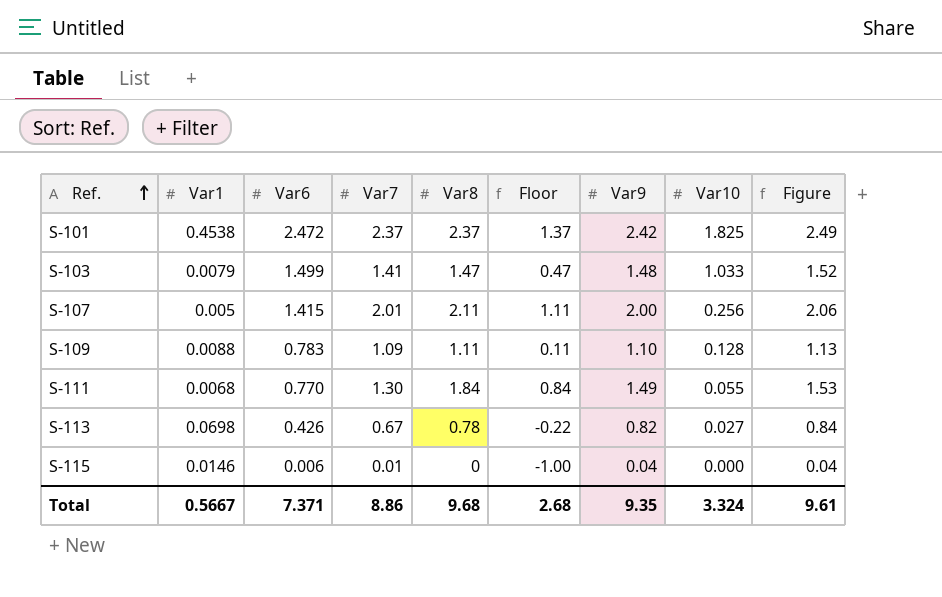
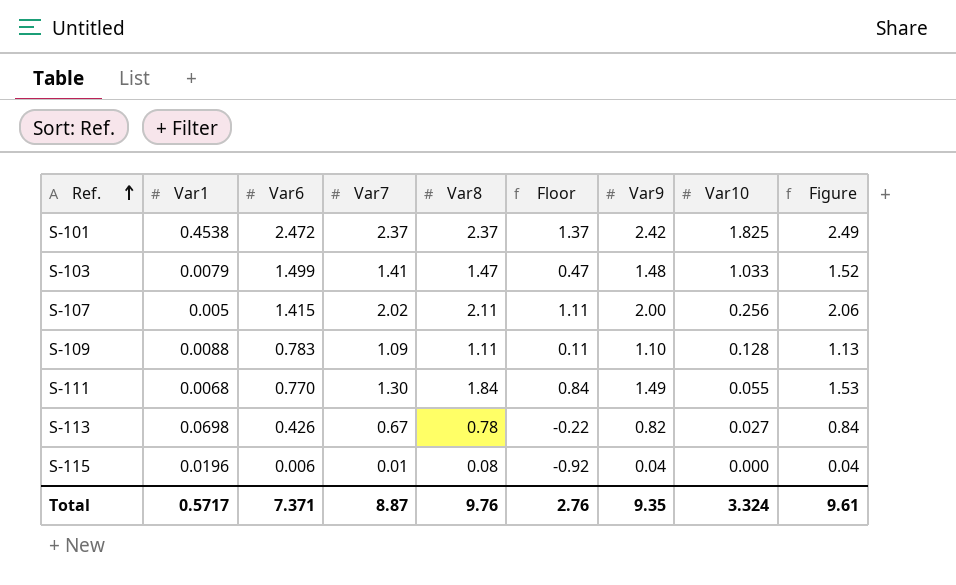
S-107 | Var7: 2.01 -> 2.02
S-115 | Var1: 0.0146 -> 0.0196
S-115 | Var8: 0 -> 0.08
S-115 | Floor: -1.00 -> -0.92
Total | Var1: 0.5667 -> 0.5717
Total | Var7: 8.86 -> 8.87
Total | Var8: 9.68 -> 9.76
Total | Floor: 2.68 -> 2.76

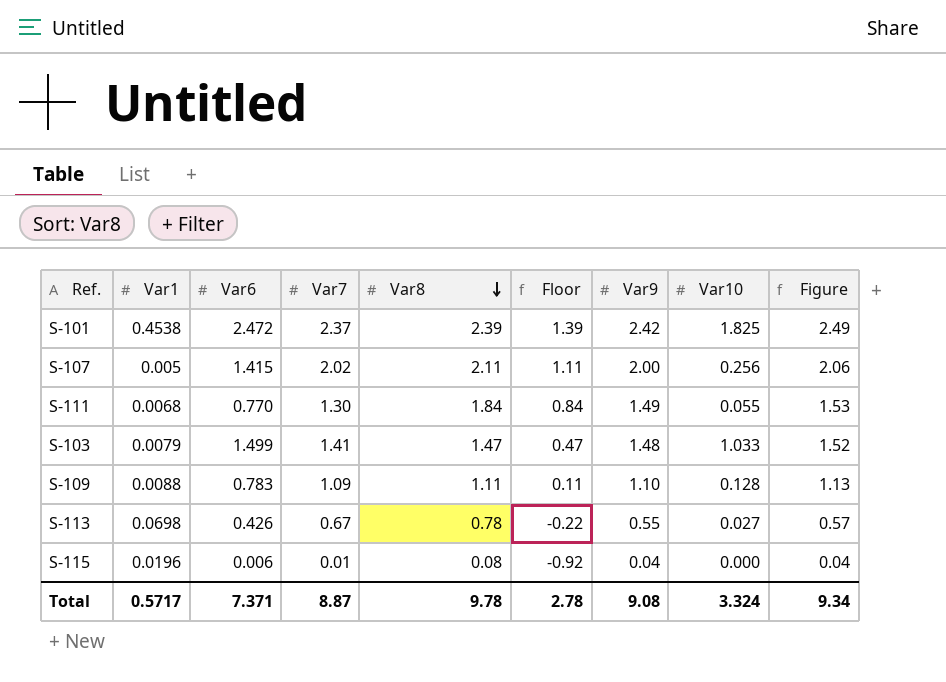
row order: Ref. ascending -> Var8 descending
S-101 | Var8: 2.37 -> 2.39
S-101 | Floor: 1.37 -> 1.39
S-113 | Var9: 0.82 -> 0.55
S-113 | Figure: 0.84 -> 0.57
Total | Var8: 9.76 -> 9.78
Total | Floor: 2.76 -> 2.78
Total | Var9: 9.35 -> 9.08
Total | Figure: 9.61 -> 9.34

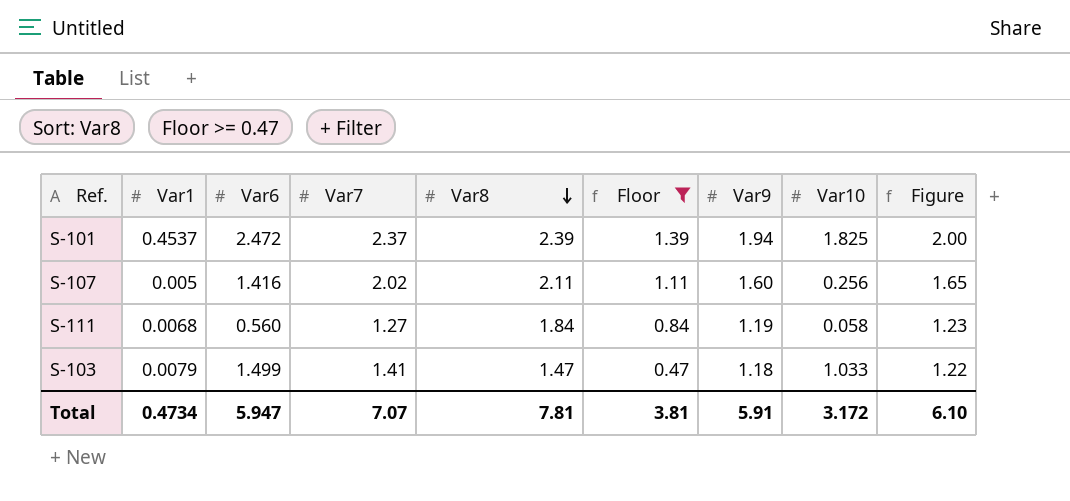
filter: none -> Floor >= 0.47
S-101 | Var1: 0.4538 -> 0.4537
S-101 | Var9: 2.42 -> 1.94
S-101 | Figure: 2.49 -> 2.00
S-107 | Var6: 1.415 -> 1.416
S-107 | Var9: 2.00 -> 1.60
S-107 | Figure: 2.06 -> 1.65
S-111 | Var6: 0.770 -> 0.560
S-111 | Var7: 1.30 -> 1.27
S-111 | Var9: 1.49 -> 1.19
S-111 | Var10: 0.055 -> 0.058
S-111 | Figure: 1.53 -> 1.23
S-103 | Var9: 1.48 -> 1.18
S-103 | Figure: 1.52 -> 1.22
Total | Var1: 0.5717 -> 0.4734
Total | Var6: 7.371 -> 5.947
Total | Var7: 8.87 -> 7.07
Total | Var8: 9.78 -> 7.81
Total | Floor: 2.78 -> 3.81
Total | Var9: 9.08 -> 5.91
Total | Var10: 3.324 -> 3.172
Total | Figure: 9.34 -> 6.10

